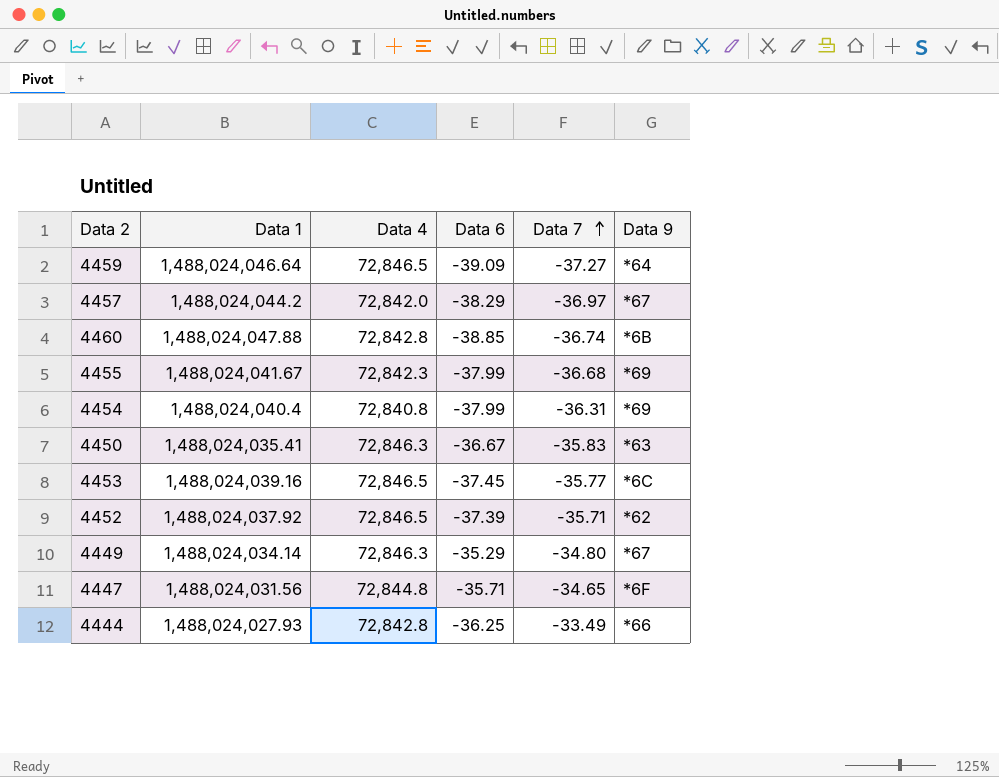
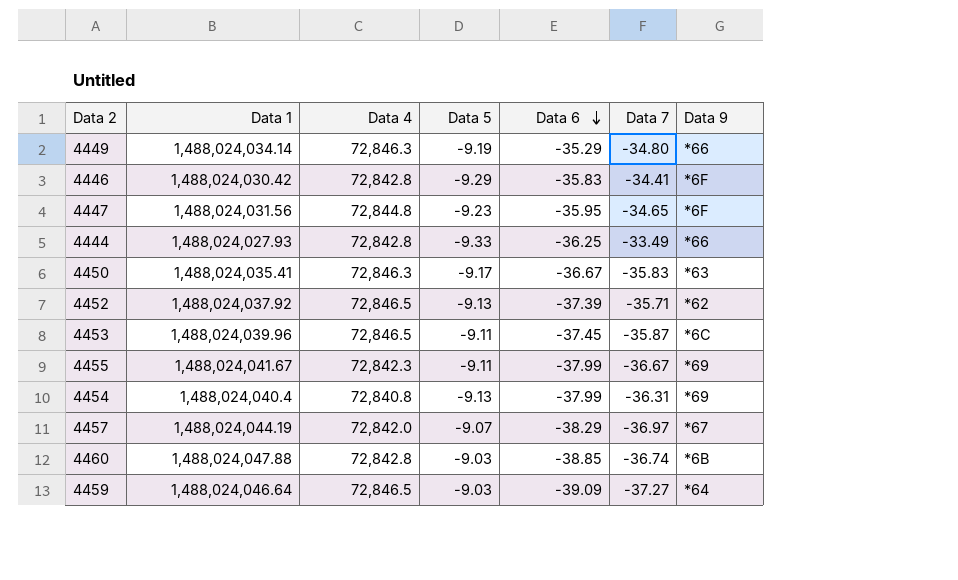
row order: Data 7 ascending -> Data 6 descending
column Data 5 | position: none -> 4
4449 | Data 9: *67 -> *66
row 4446: none -> 1,488,024,030.42 | 72,842.8 | -9.29 | -35.83 | -34.41 | *6F
4447 | Data 6: -35.71 -> -35.95
4453 | Data 1: 1,488,024,039.16 -> 1,488,024,039.96
4453 | Data 7: -35.77 -> -35.87
4455 | Data 7: -36.68 -> -36.67
4457 | Data 1: 1,488,024,044.2 -> 1,488,024,044.19

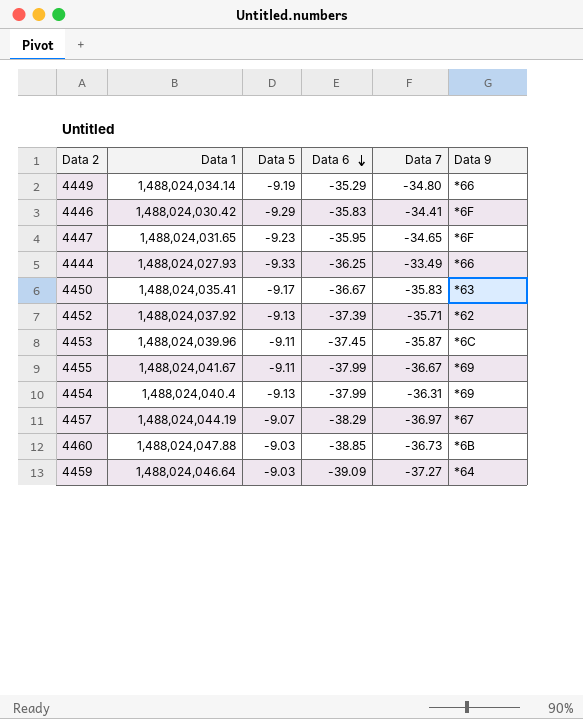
column Data 4 | position: 3 -> none
4447 | Data 1: 1,488,024,031.56 -> 1,488,024,031.65
4460 | Data 7: -36.74 -> -36.73

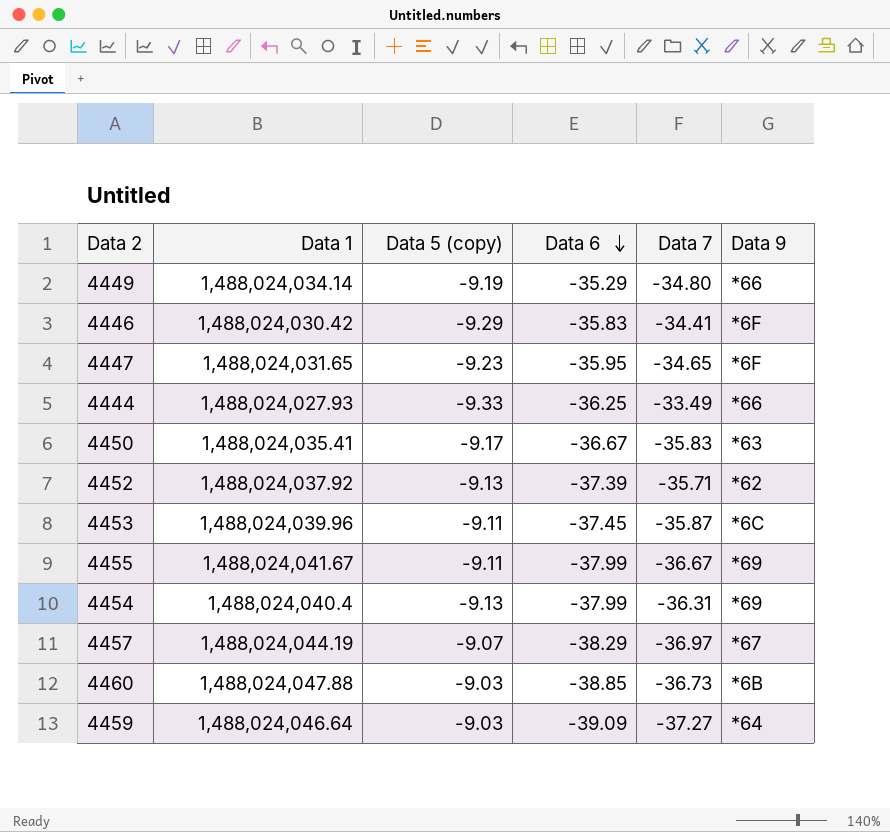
column name: Data 5 -> Data 5 (copy)

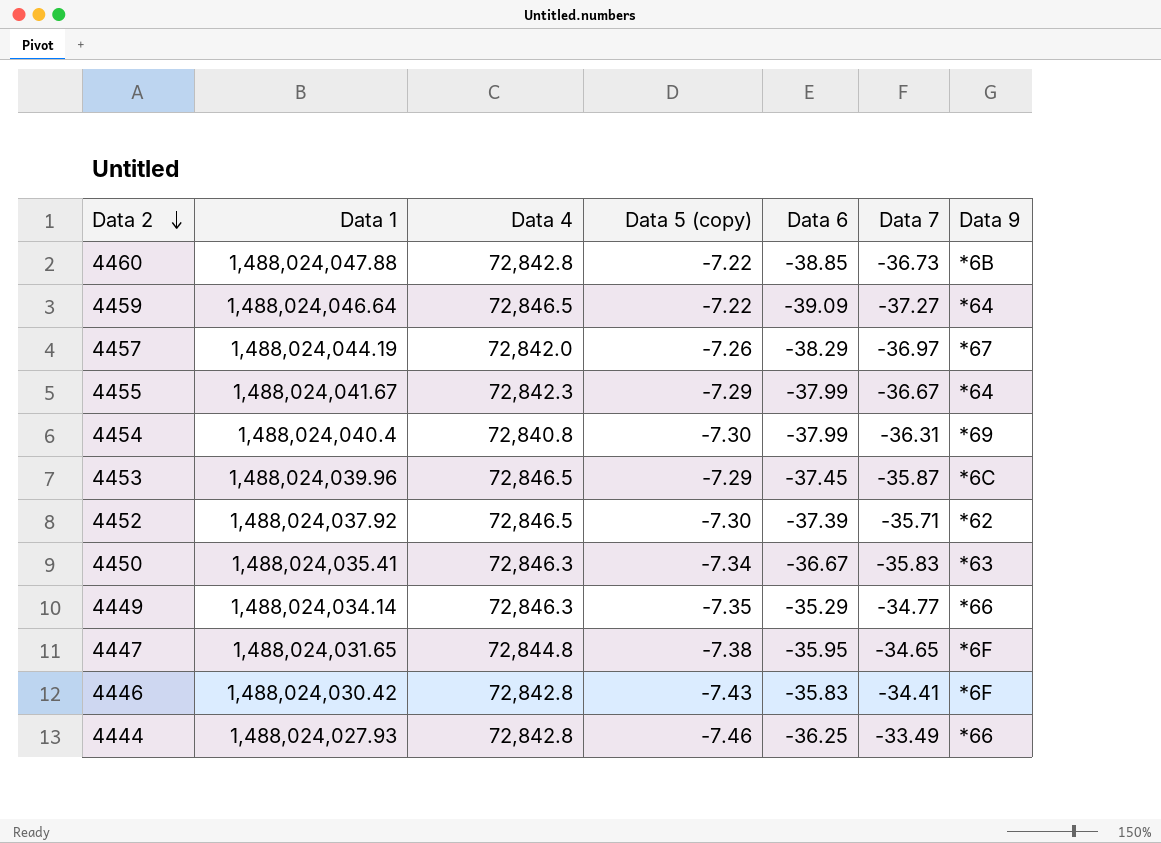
row order: Data 6 descending -> Data 2 descending
column Data 4 | position: none -> 3
4460 | Data 5 (copy): -9.03 -> -7.22
4459 | Data 5 (copy): -9.03 -> -7.22
4457 | Data 5 (copy): -9.07 -> -7.26
4455 | Data 5 (copy): -9.11 -> -7.29
4455 | Data 9: *69 -> *64
4454 | Data 5 (copy): -9.13 -> -7.30
4453 | Data 5 (copy): -9.11 -> -7.29
4452 | Data 5 (copy): -9.13 -> -7.30
4450 | Data 5 (copy): -9.17 -> -7.34
4449 | Data 5 (copy): -9.19 -> -7.35
4449 | Data 7: -34.80 -> -34.77
4447 | Data 5 (copy): -9.23 -> -7.38
4446 | Data 5 (copy): -9.29 -> -7.43
4444 | Data 5 (copy): -9.33 -> -7.46

